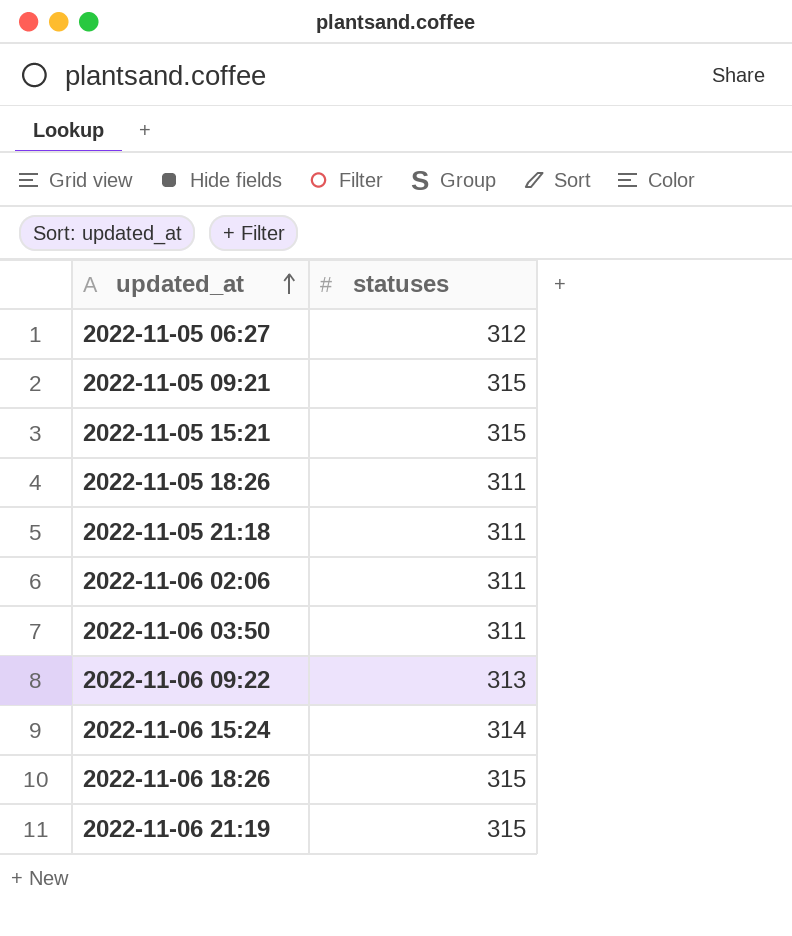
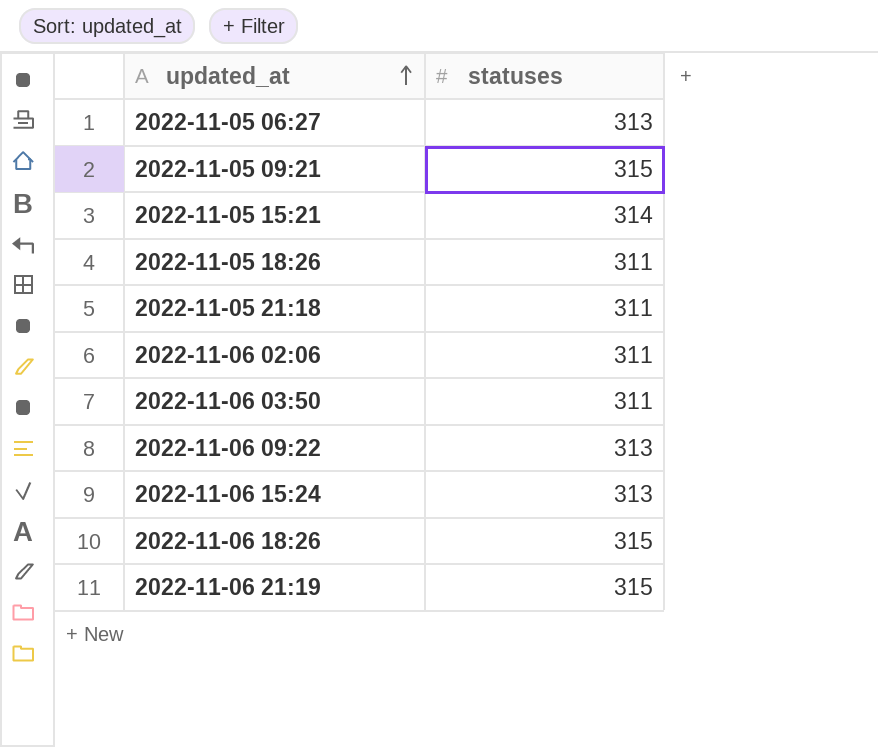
2022-11-05 06:27 | statuses: 312 -> 313
2022-11-05 15:21 | statuses: 315 -> 314
2022-11-06 15:24 | statuses: 314 -> 313

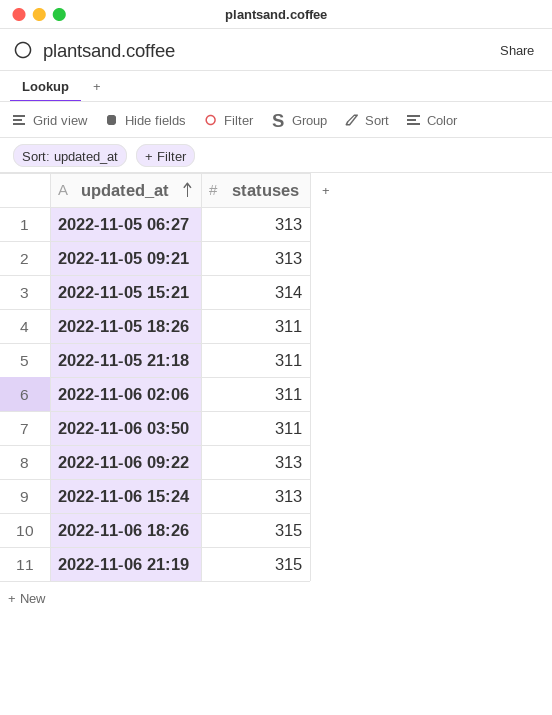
2022-11-05 09:21 | statuses: 315 -> 313

